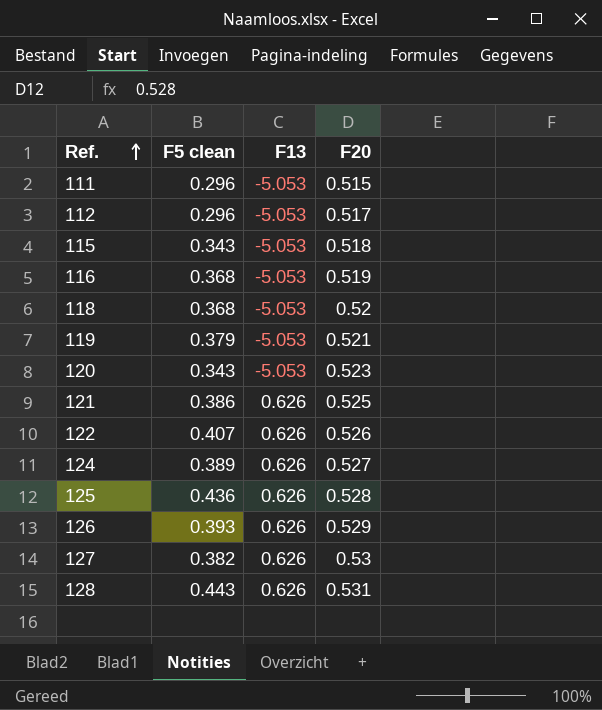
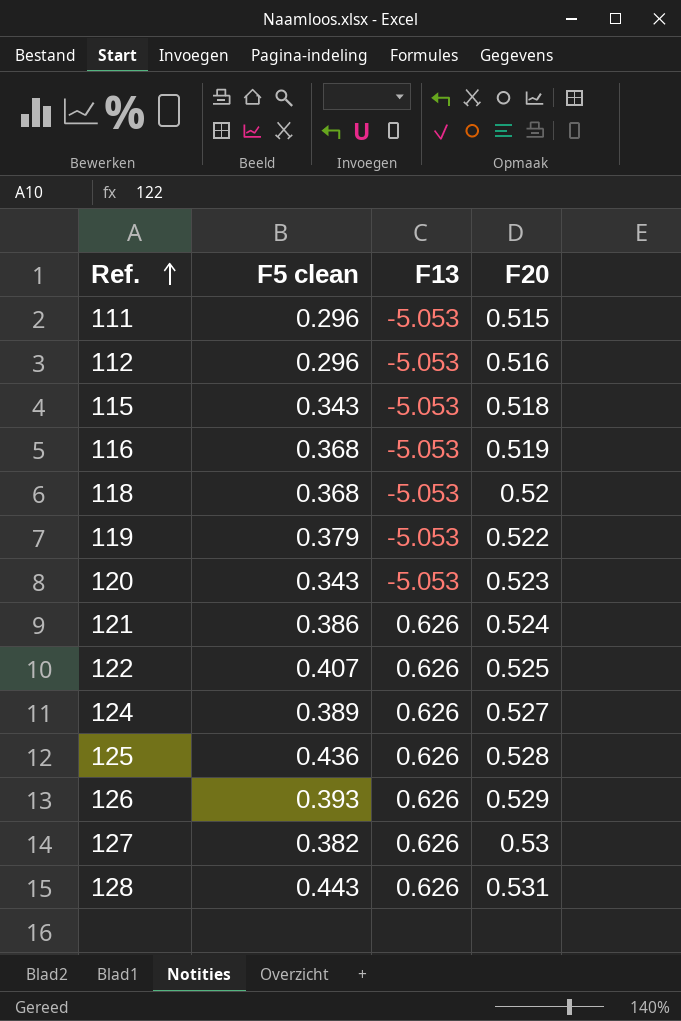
112 | F20: 0.517 -> 0.516
119 | F20: 0.521 -> 0.522
121 | F20: 0.525 -> 0.524
122 | F20: 0.526 -> 0.525

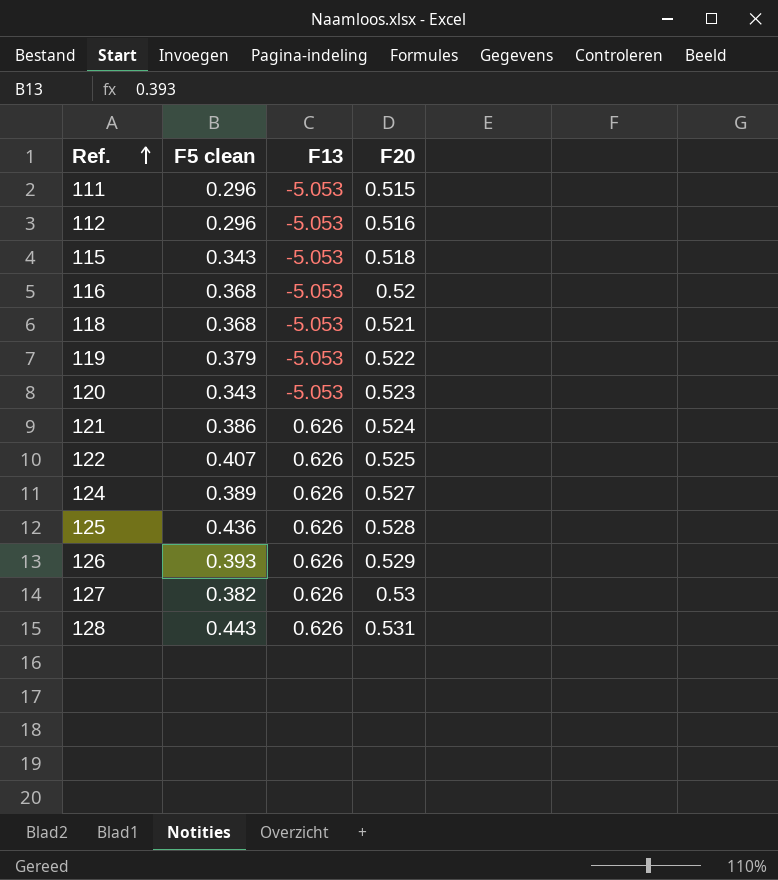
116 | F20: 0.519 -> 0.52
118 | F20: 0.52 -> 0.521

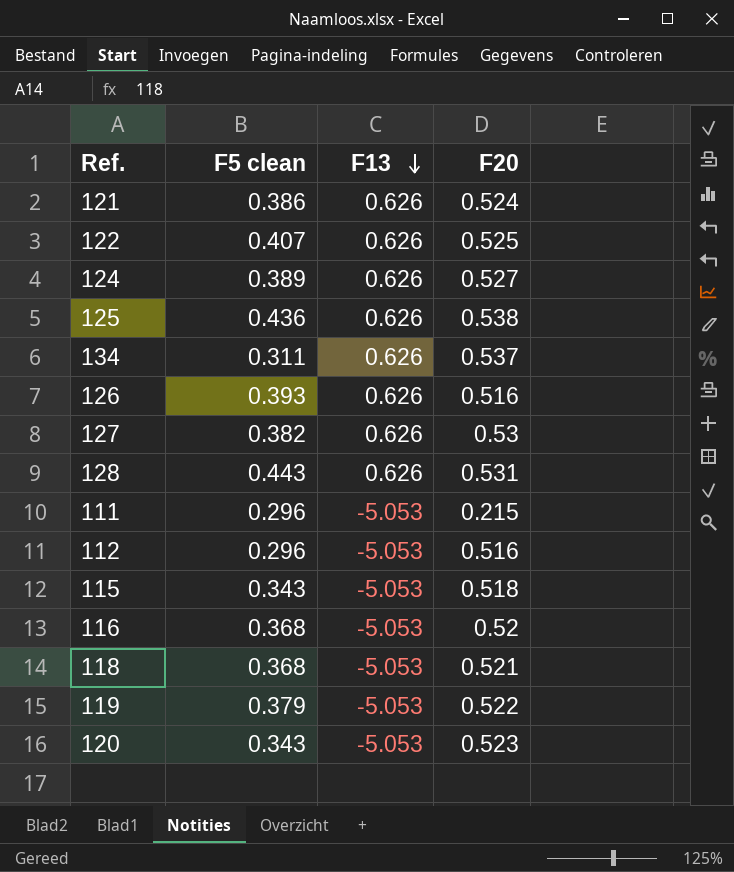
row order: Ref. ascending -> F13 descending
125 | F20: 0.528 -> 0.538
row 134: none -> 0.311 | 0.626 | 0.537
126 | F20: 0.529 -> 0.516
111 | F20: 0.515 -> 0.215

